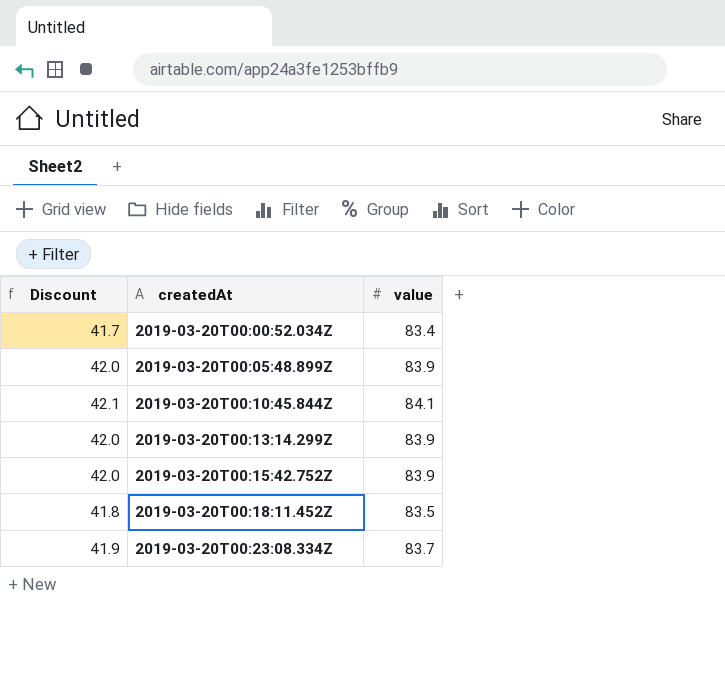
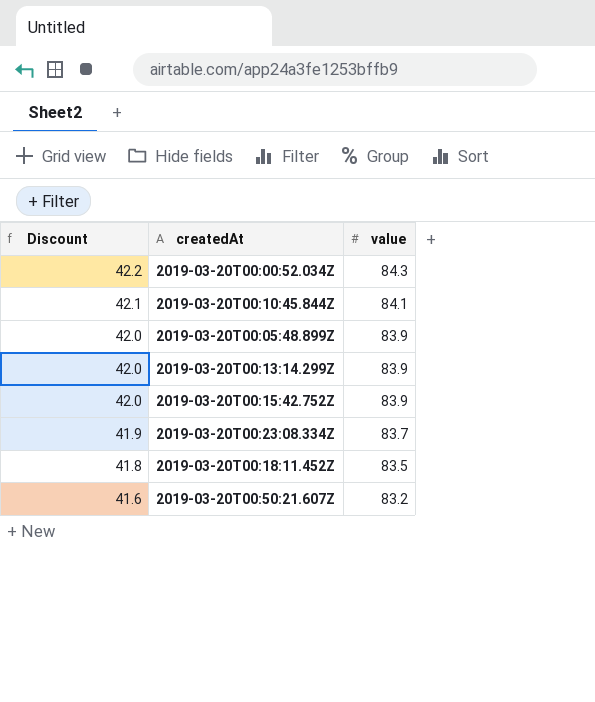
row order: createdAt ascending -> Discount descending
2019-03-20T00:00:52.034Z | Discount: 41.7 -> 42.2
2019-03-20T00:00:52.034Z | value: 83.4 -> 84.3
row 2019-03-20T00:50:21.607Z: none -> 41.6 | 83.2

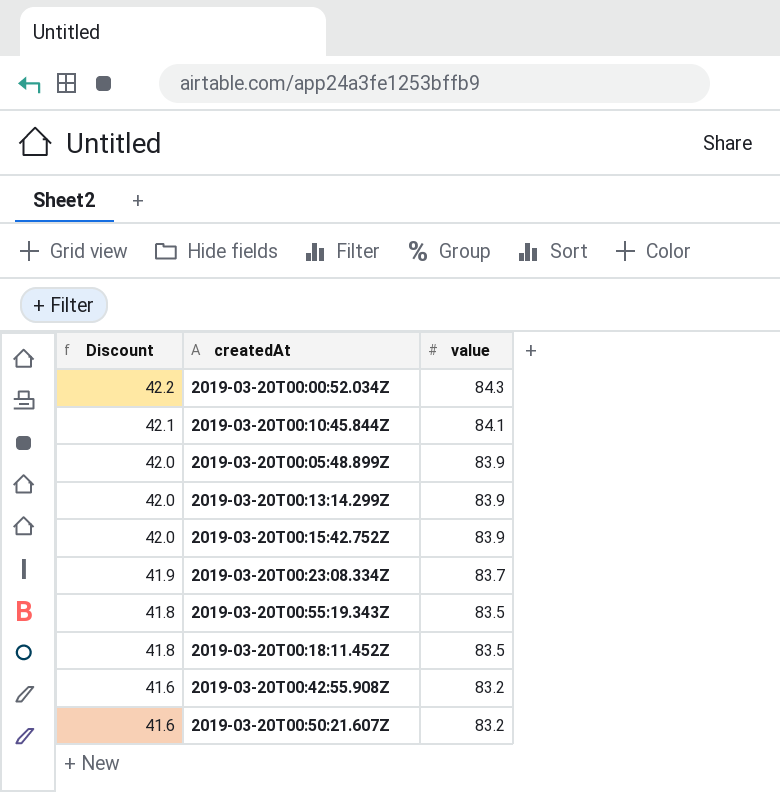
row 2019-03-20T00:55:19.343Z: none -> 41.8 | 83.5
row 2019-03-20T00:42:55.908Z: none -> 41.6 | 83.2

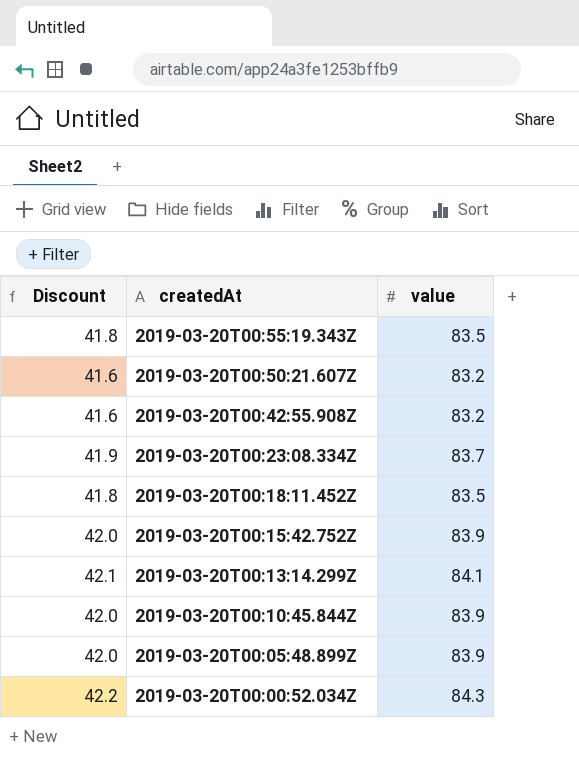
row order: Discount descending -> createdAt descending
2019-03-20T00:13:14.299Z | Discount: 42.0 -> 42.1
2019-03-20T00:13:14.299Z | value: 83.9 -> 84.1
2019-03-20T00:10:45.844Z | Discount: 42.1 -> 42.0
2019-03-20T00:10:45.844Z | value: 84.1 -> 83.9

